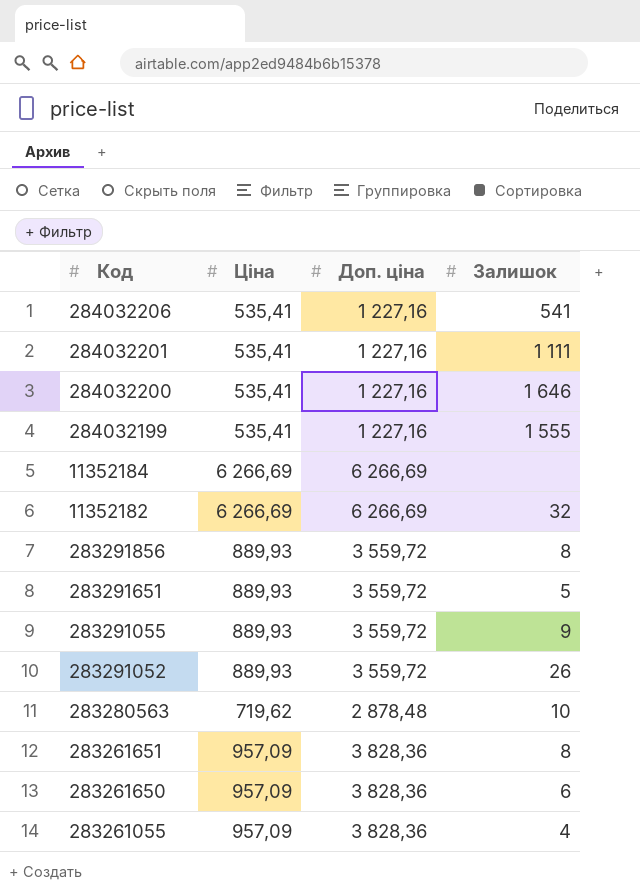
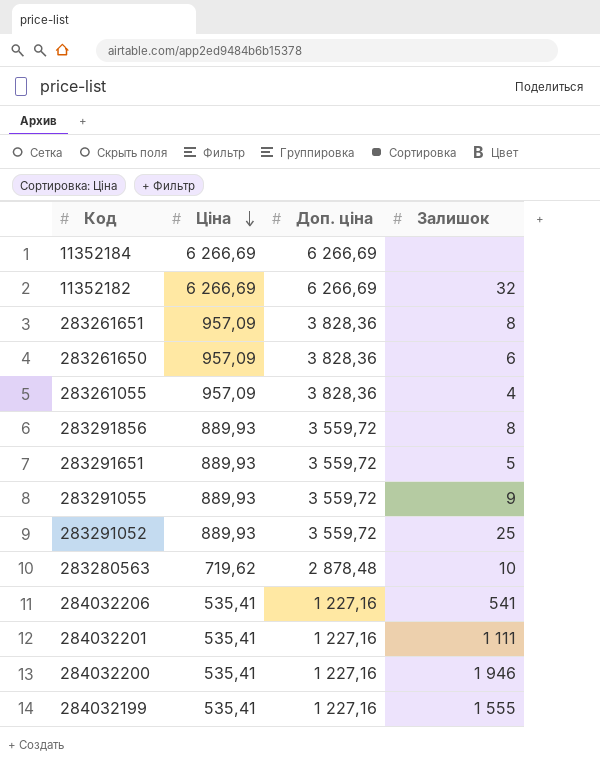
row order: none -> Ціна descending
283291052 | Залишок: 26 -> 25
284032200 | Залишок: 1 646 -> 1 946

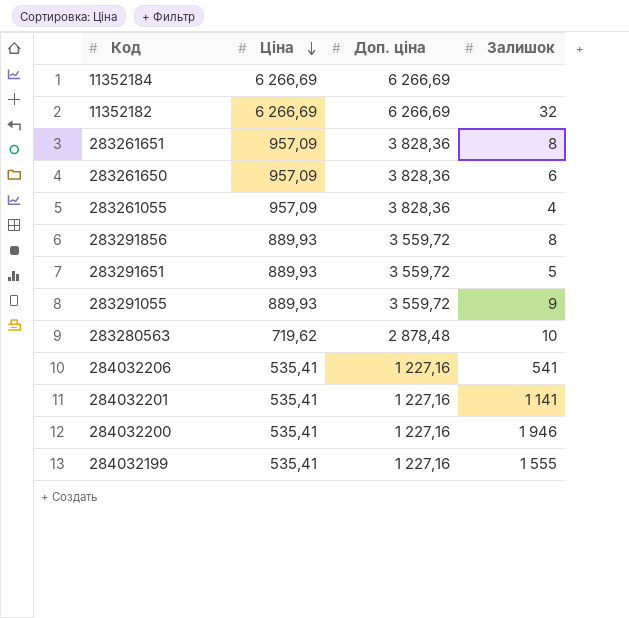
row 283291052: 889,93 | 3 559,72 | 25 -> none
284032201 | Залишок: 1 111 -> 1 141

